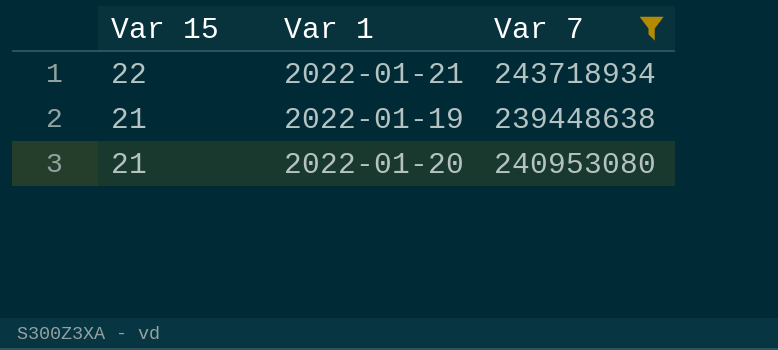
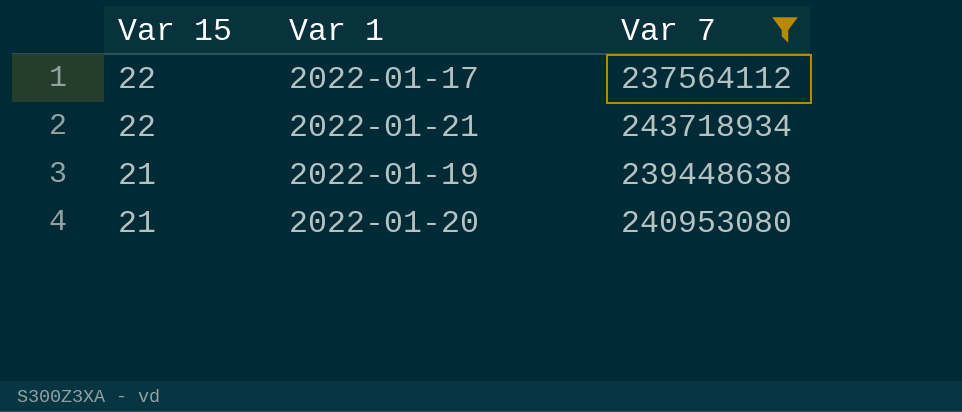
row 2022-01-17: none -> 22 | 237564112

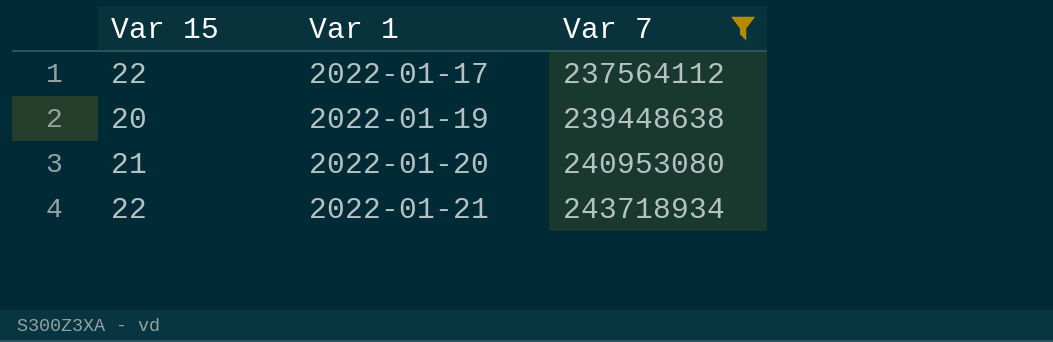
row order: Var 15 descending -> Var 1 ascending
2022-01-19 | Var 15: 21 -> 20

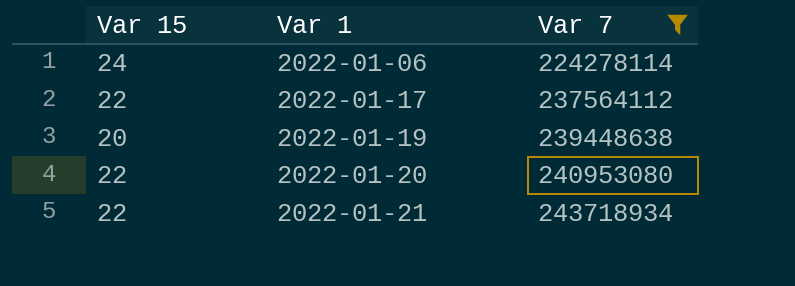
row 2022-01-06: none -> 24 | 224278114
2022-01-20 | Var 15: 21 -> 22

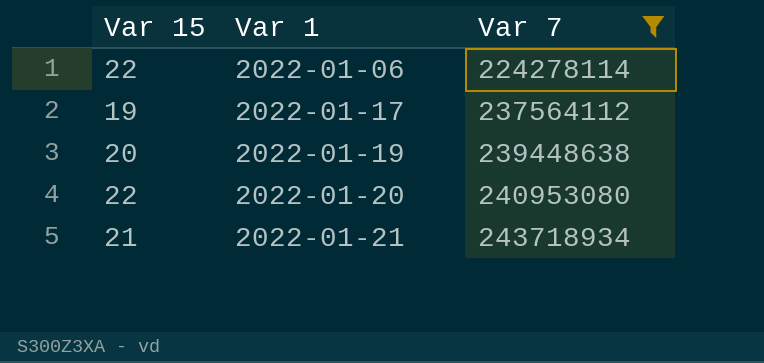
2022-01-06 | Var 15: 24 -> 22
2022-01-17 | Var 15: 22 -> 19
2022-01-21 | Var 15: 22 -> 21

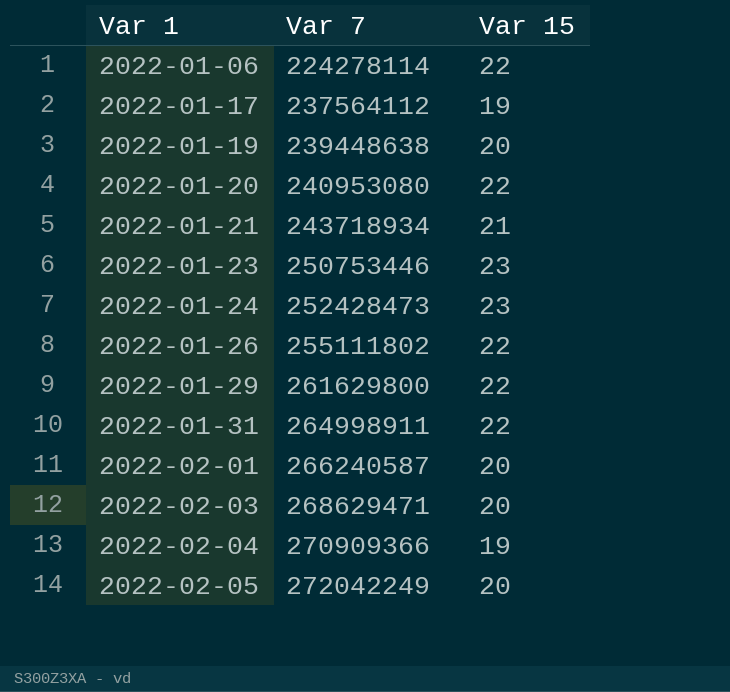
filter: Var 7 <= 243718934 -> none
column Var 15 | position: 1 -> 3

